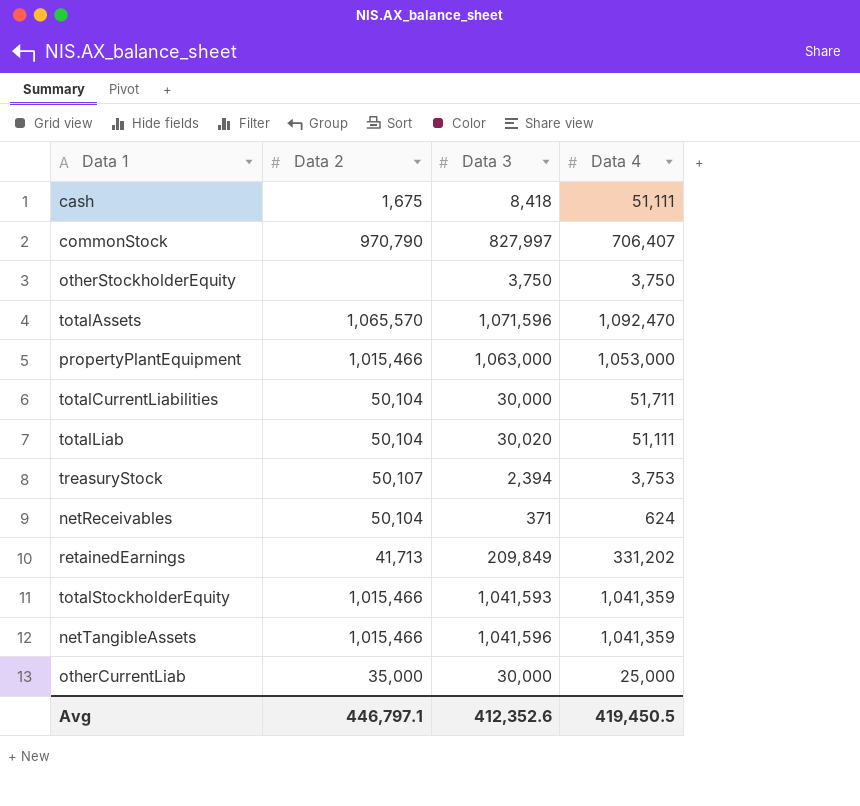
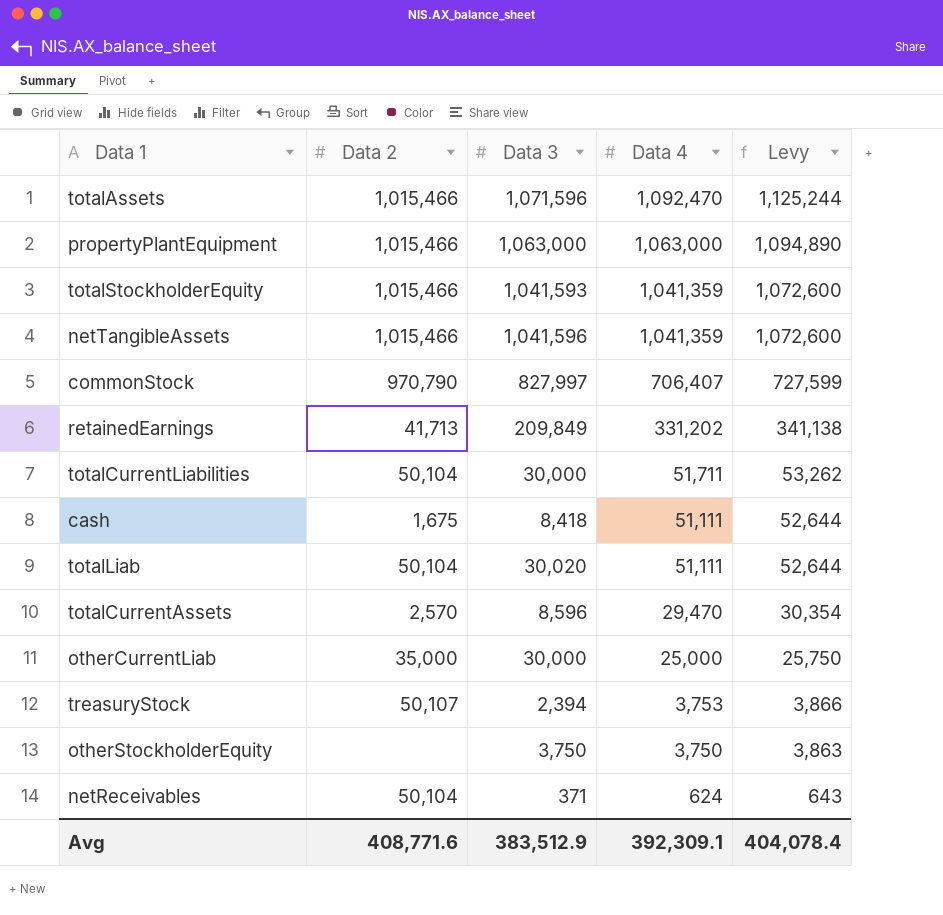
row order: none -> Data 4 descending
column Levy | formula: none -> [Data 4] * 1.03
totalAssets | Data 2: 1,065,570 -> 1,015,466
propertyPlantEquipment | Data 4: 1,053,000 -> 1,063,000
row totalCurrentAssets: none -> 2,570 | 8,596 | 29,470 | 30,354
Avg | Data 2: 446,797.1 -> 408,771.6
Avg | Data 3: 412,352.6 -> 383,512.9
Avg | Data 4: 419,450.5 -> 392,309.1

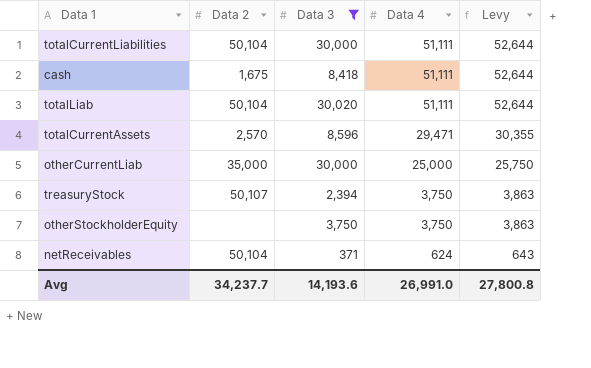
filter: none -> Data 3 <= 30,020
totalCurrentLiabilities | Data 4: 51,711 -> 51,111
totalCurrentLiabilities | Levy: 53,262 -> 52,644
totalCurrentAssets | Data 4: 29,470 -> 29,471
totalCurrentAssets | Levy: 30,354 -> 30,355
treasuryStock | Data 4: 3,753 -> 3,750
treasuryStock | Levy: 3,866 -> 3,863
Avg | Data 2: 408,771.6 -> 34,237.7
Avg | Data 3: 383,512.9 -> 14,193.6
Avg | Data 4: 392,309.1 -> 26,991.0
Avg | Levy: 404,078.4 -> 27,800.8

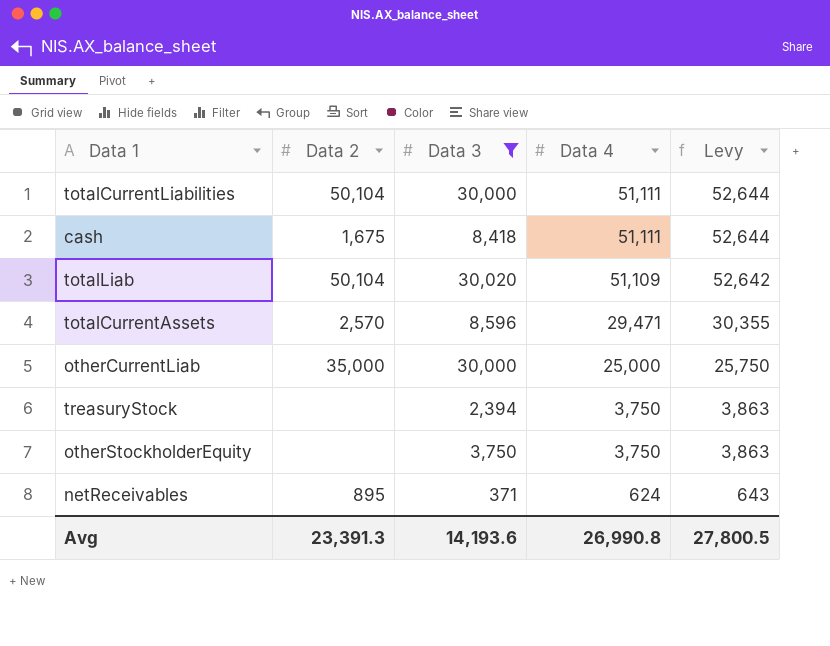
totalLiab | Data 4: 51,111 -> 51,109
totalLiab | Levy: 52,644 -> 52,642
treasuryStock | Data 2: 50,107 -> none
netReceivables | Data 2: 50,104 -> 895
Avg | Data 2: 34,237.7 -> 23,391.3
Avg | Data 4: 26,991.0 -> 26,990.8
Avg | Levy: 27,800.8 -> 27,800.5

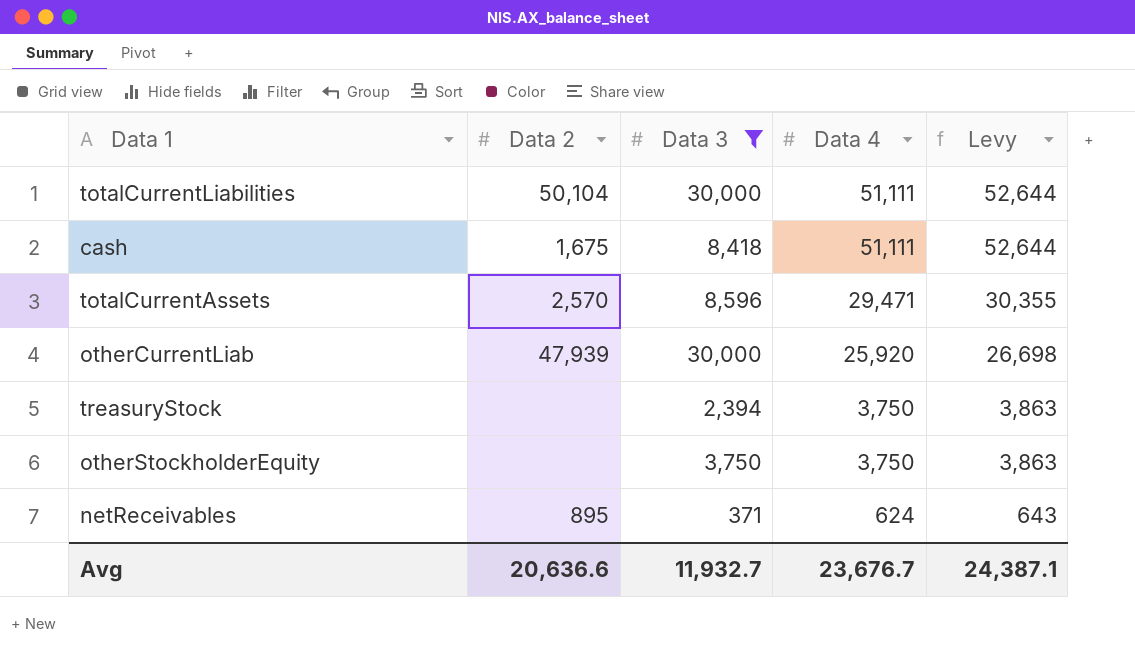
row totalLiab: 50,104 | 30,020 | 51,109 | 52,642 -> none
otherCurrentLiab | Data 2: 35,000 -> 47,939
otherCurrentLiab | Data 4: 25,000 -> 25,920
otherCurrentLiab | Levy: 25,750 -> 26,698
Avg | Data 2: 23,391.3 -> 20,636.6
Avg | Data 3: 14,193.6 -> 11,932.7
Avg | Data 4: 26,990.8 -> 23,676.7
Avg | Levy: 27,800.5 -> 24,387.1

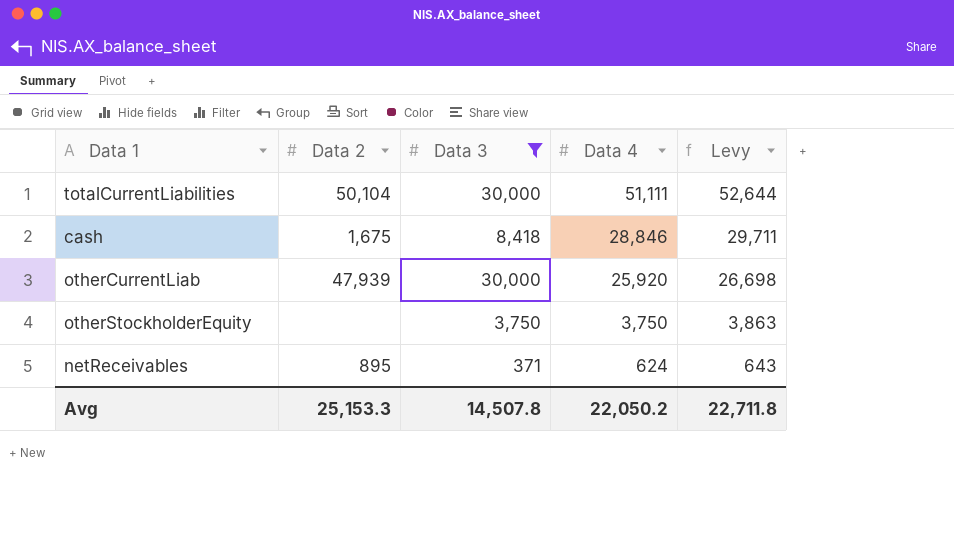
row totalCurrentAssets: 2,570 | 8,596 | 29,471 | 30,355 -> none
row treasuryStock: none | 2,394 | 3,750 | 3,863 -> none
cash | Data 4: 51,111 -> 28,846
cash | Levy: 52,644 -> 29,711
Avg | Data 2: 20,636.6 -> 25,153.3
Avg | Data 3: 11,932.7 -> 14,507.8
Avg | Data 4: 23,676.7 -> 22,050.2
Avg | Levy: 24,387.1 -> 22,711.8

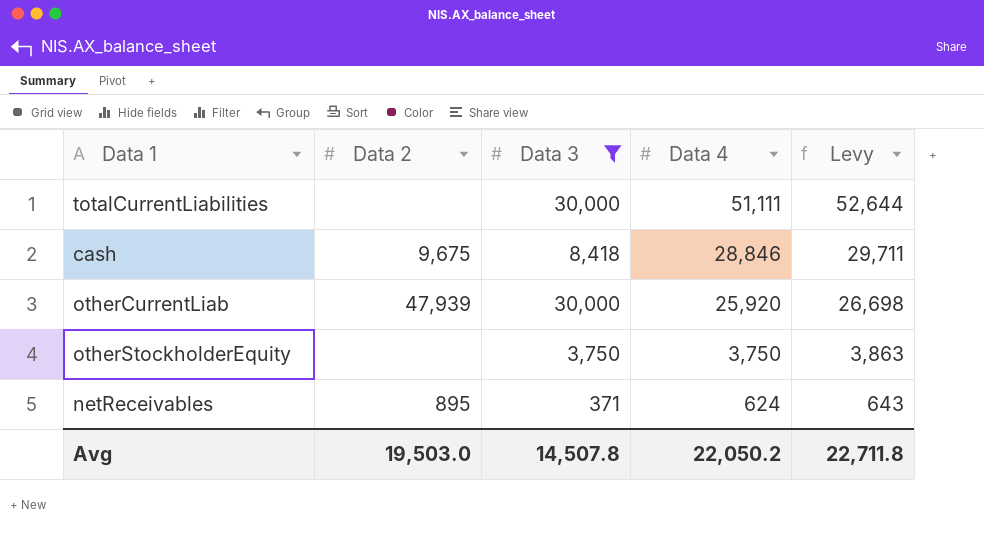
totalCurrentLiabilities | Data 2: 50,104 -> none
cash | Data 2: 1,675 -> 9,675
Avg | Data 2: 25,153.3 -> 19,503.0

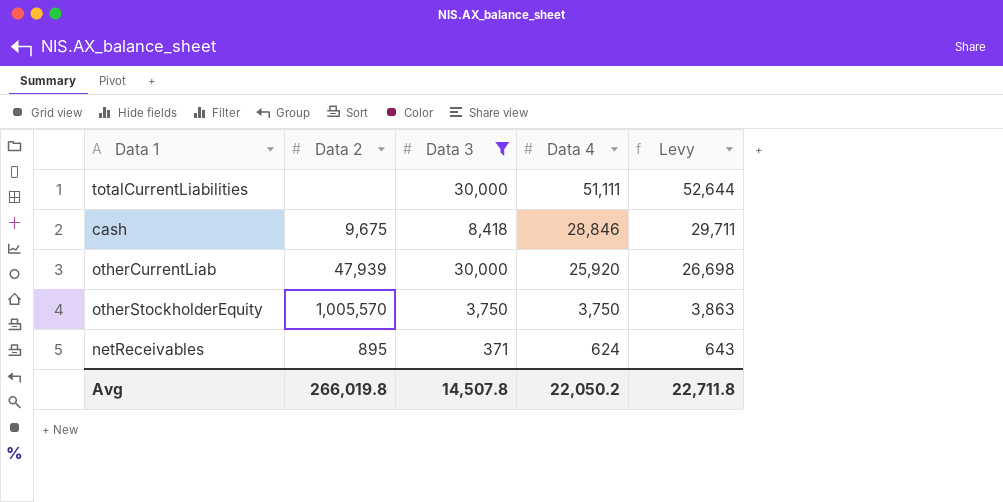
otherStockholderEquity | Data 2: none -> 1,005,570
Avg | Data 2: 19,503.0 -> 266,019.8

